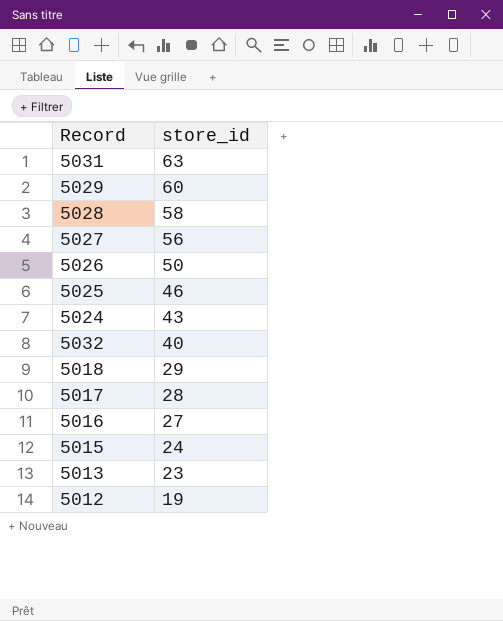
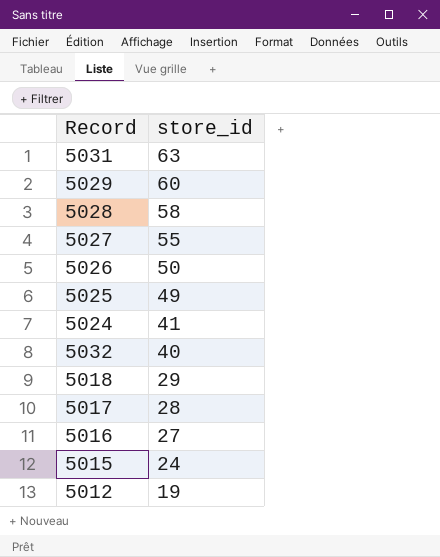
row 5013: 23 -> none
5027 | store_id: 56 -> 55
5025 | store_id: 46 -> 49
5024 | store_id: 43 -> 41

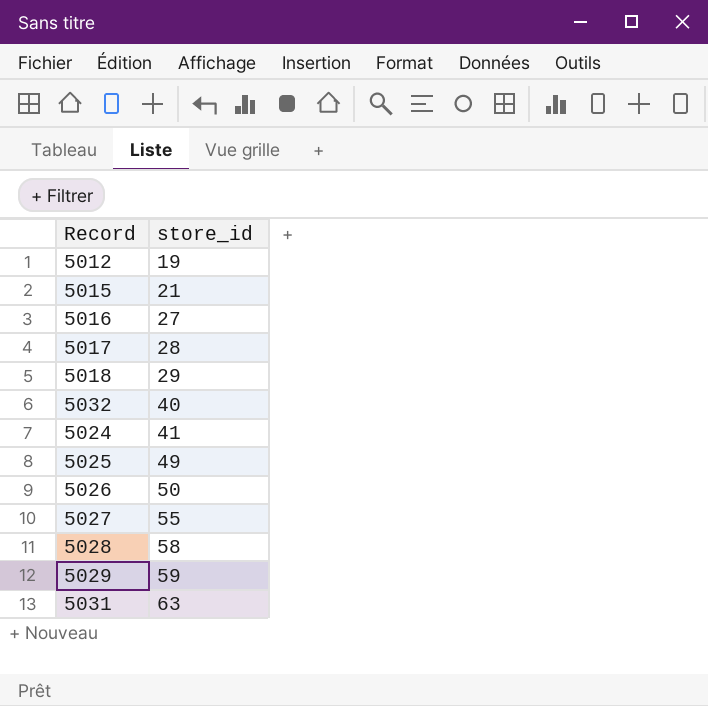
row order: store_id descending -> store_id ascending
5015 | store_id: 24 -> 21
5029 | store_id: 60 -> 59

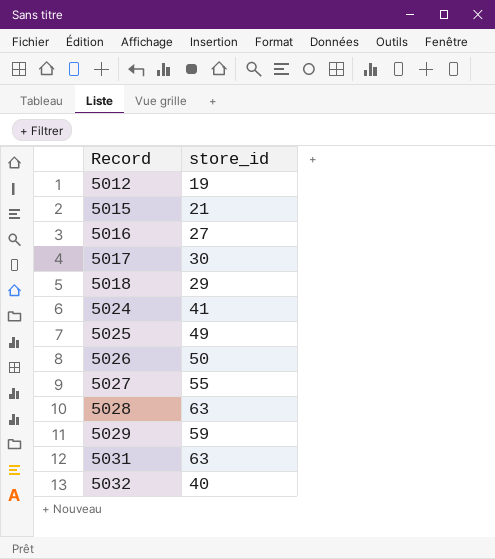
row order: store_id ascending -> Record ascending
5017 | store_id: 28 -> 30
5028 | store_id: 58 -> 63

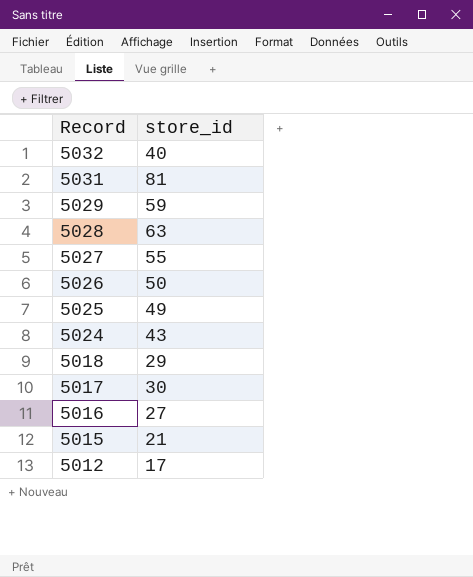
row order: Record ascending -> Record descending
5031 | store_id: 63 -> 81
5024 | store_id: 41 -> 43
5012 | store_id: 19 -> 17

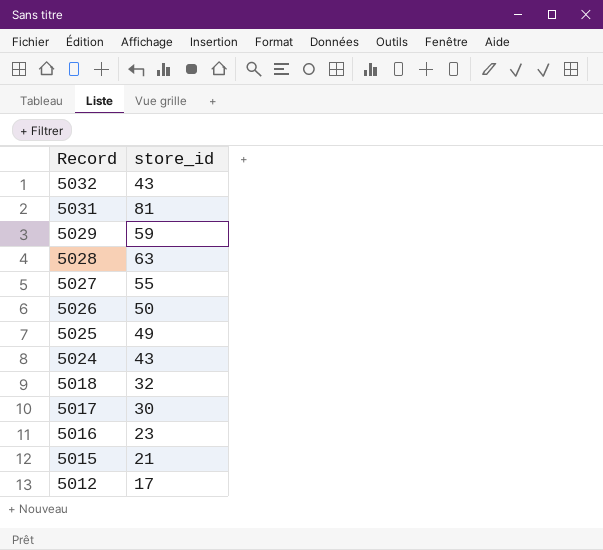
5032 | store_id: 40 -> 43
5018 | store_id: 29 -> 32
5016 | store_id: 27 -> 23

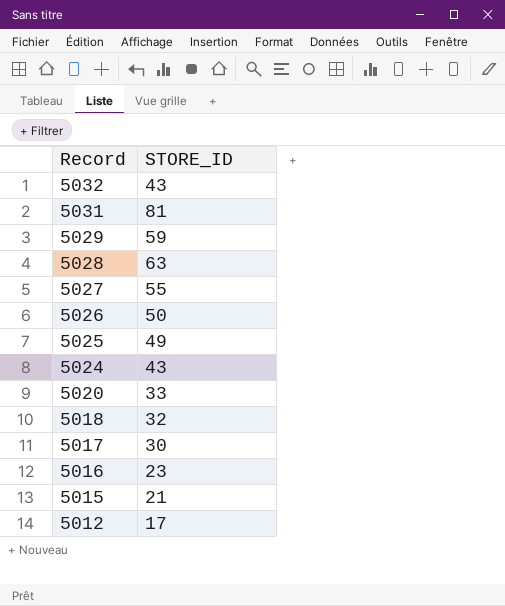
column name: store_id -> STORE_ID
row 5020: none -> 33

